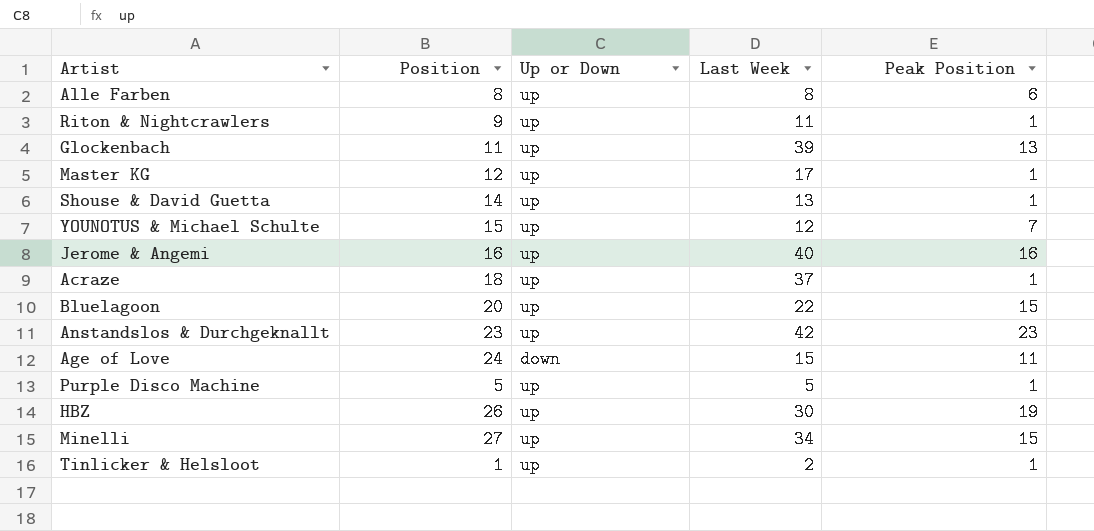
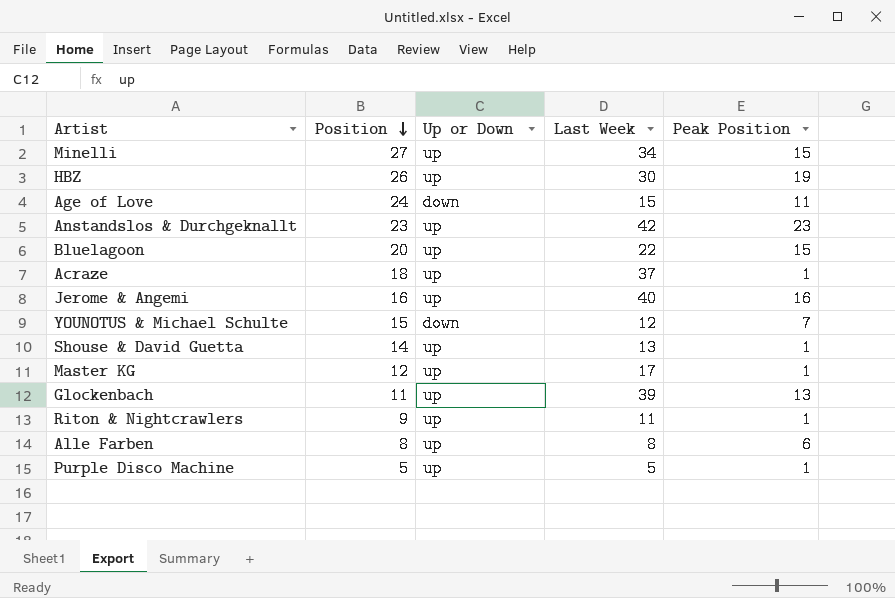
row order: none -> Position descending
row Tinlicker & Helsloot: 1 | up | 2 | 1 -> none
YOUNOTUS & Michael Schulte | Up or Down: up -> down

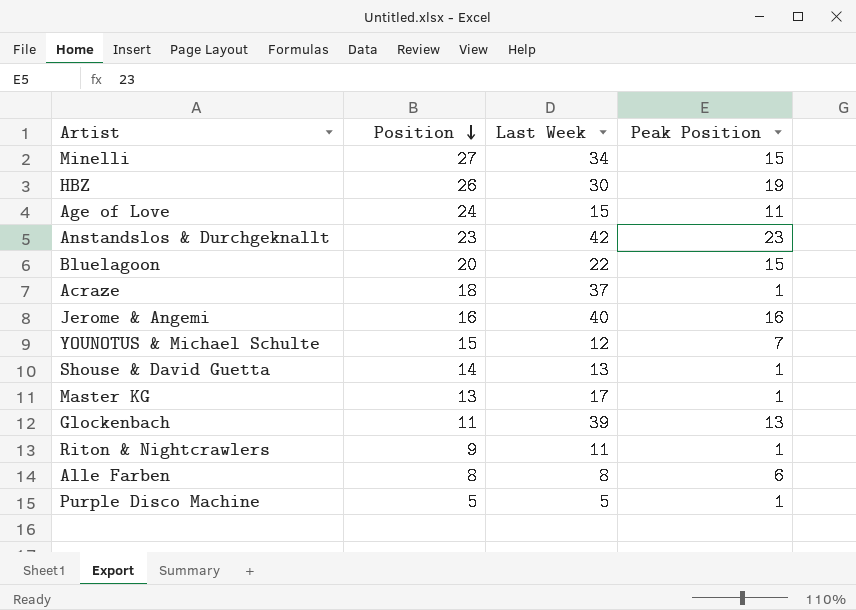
column Up or Down | position: 3 -> none
Master KG | Position: 12 -> 13

